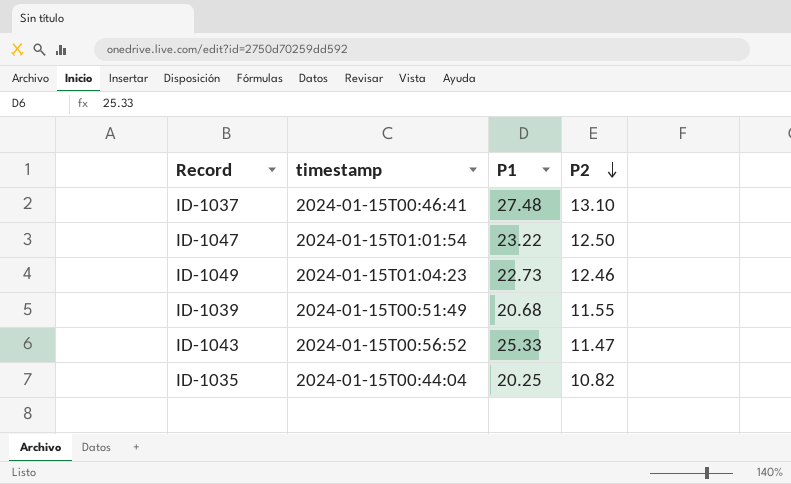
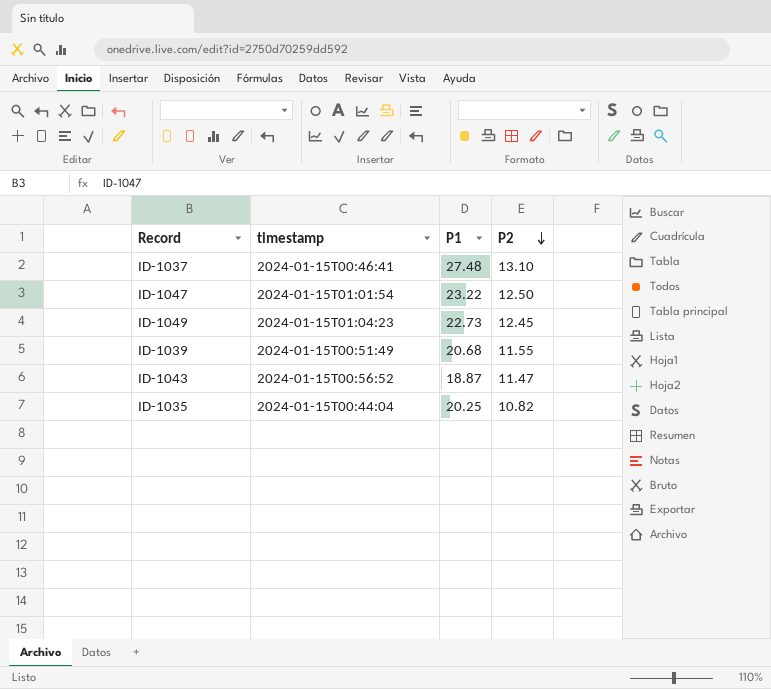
ID-1049 | P2: 12.46 -> 12.45
ID-1043 | P1: 25.33 -> 18.87

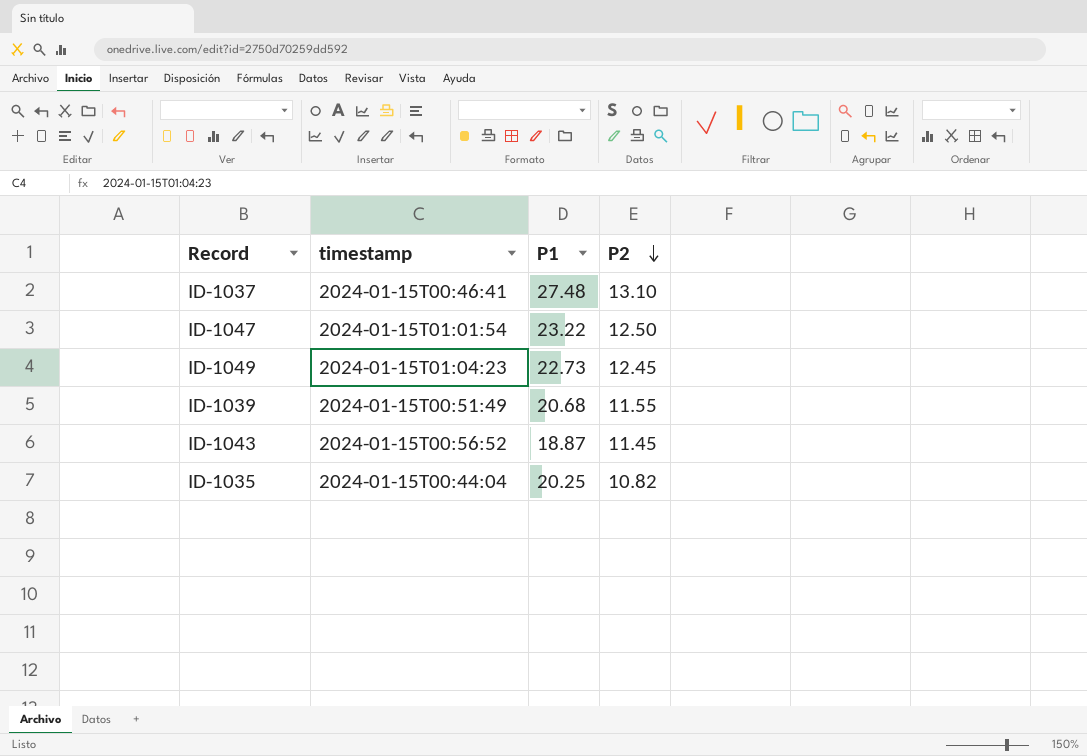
ID-1043 | P2: 11.47 -> 11.45

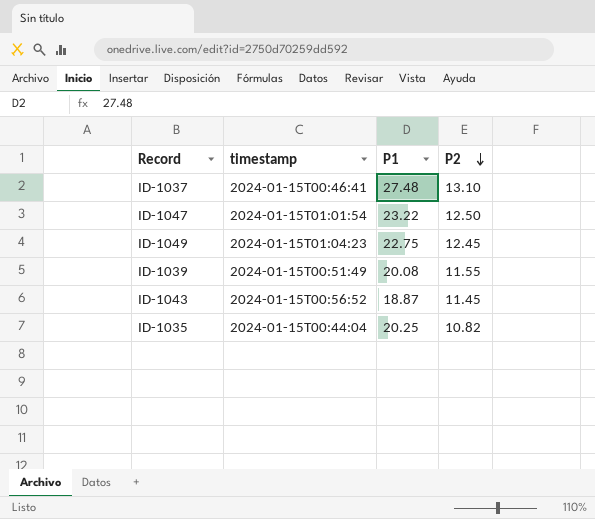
ID-1049 | P1: 22.73 -> 22.75
ID-1039 | P1: 20.68 -> 20.08

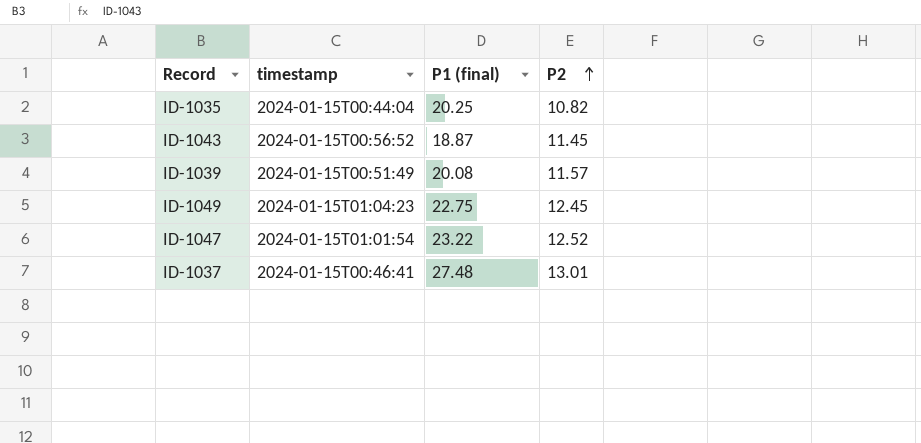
row order: P2 descending -> P2 ascending
column name: P1 -> P1 (final)
ID-1039 | P2: 11.55 -> 11.57
ID-1047 | P2: 12.50 -> 12.52
ID-1037 | P2: 13.10 -> 13.01

